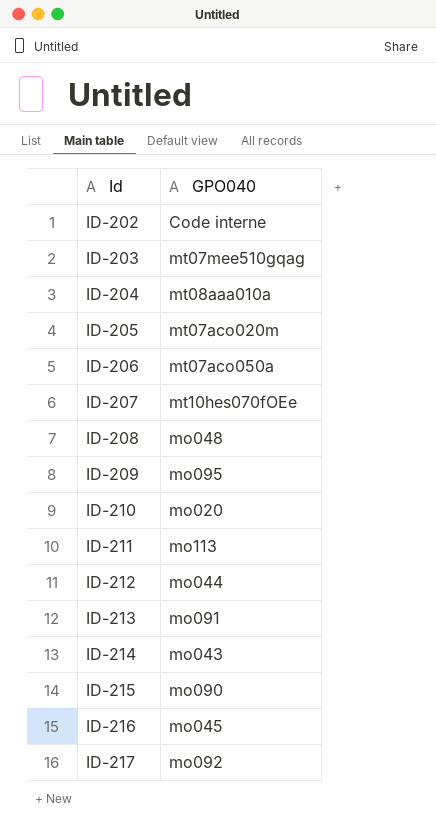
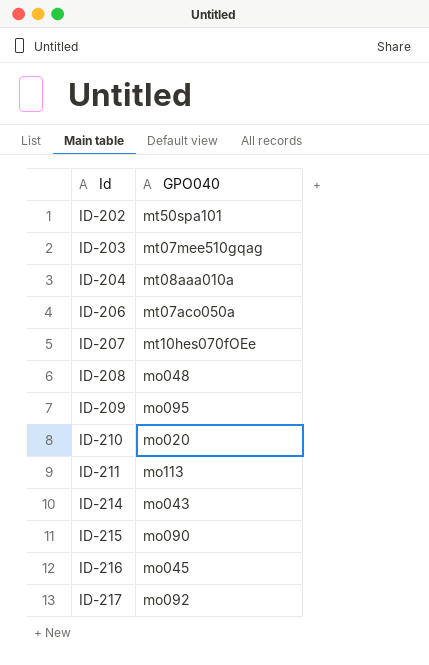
row ID-205: mt07aco020m -> none
row ID-212: mo044 -> none
row ID-213: mo091 -> none
ID-202 | GPO040: Code interne -> mt50spa101

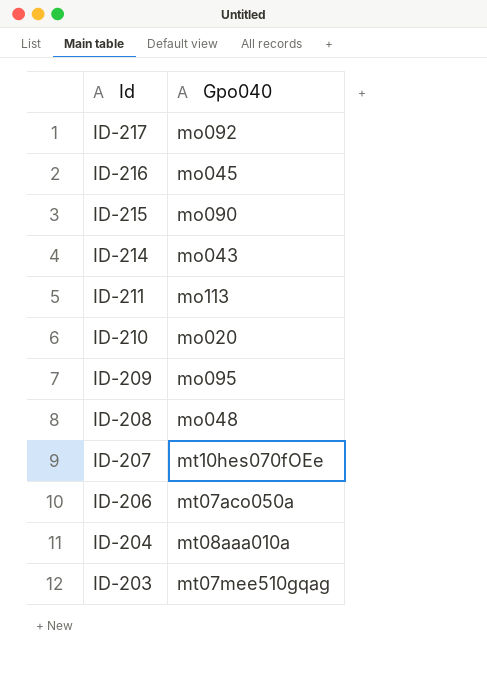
row order: Id ascending -> Id descending
column name: GPO040 -> Gpo040
row ID-202: mt50spa101 -> none

